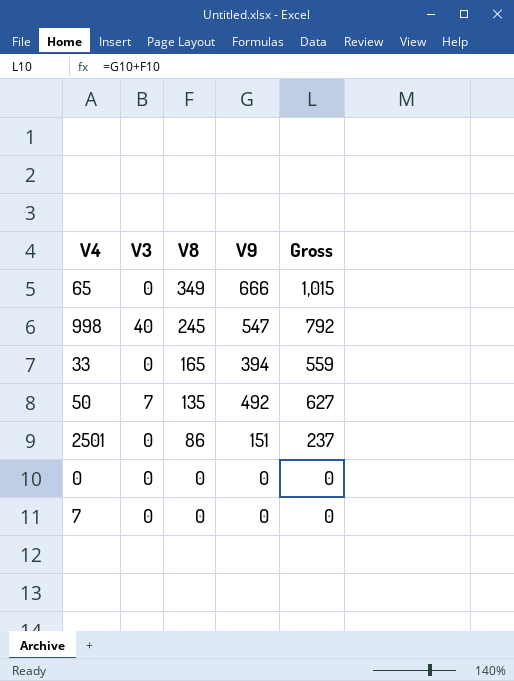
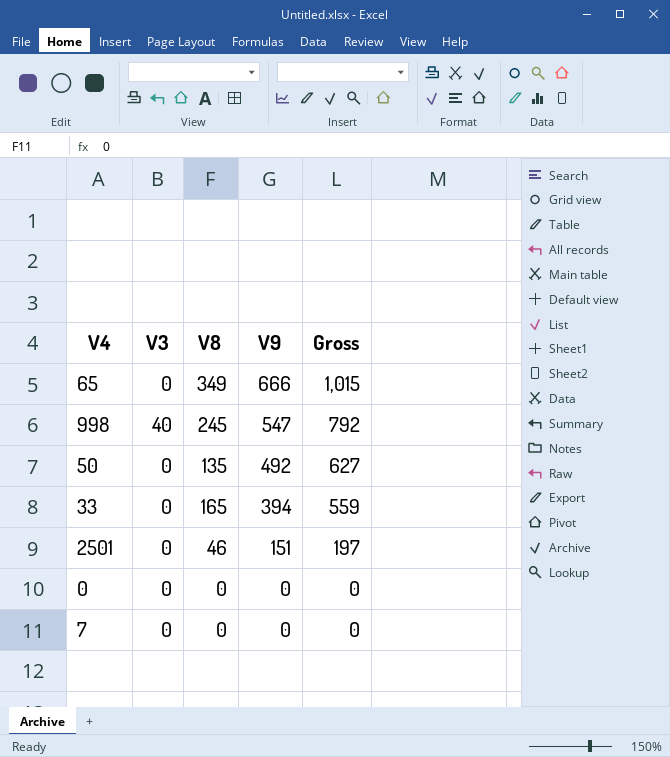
row order: V8 descending -> V9 descending
50 | V3: 7 -> 0
2501 | V8: 86 -> 46
2501 | Gross: 237 -> 197

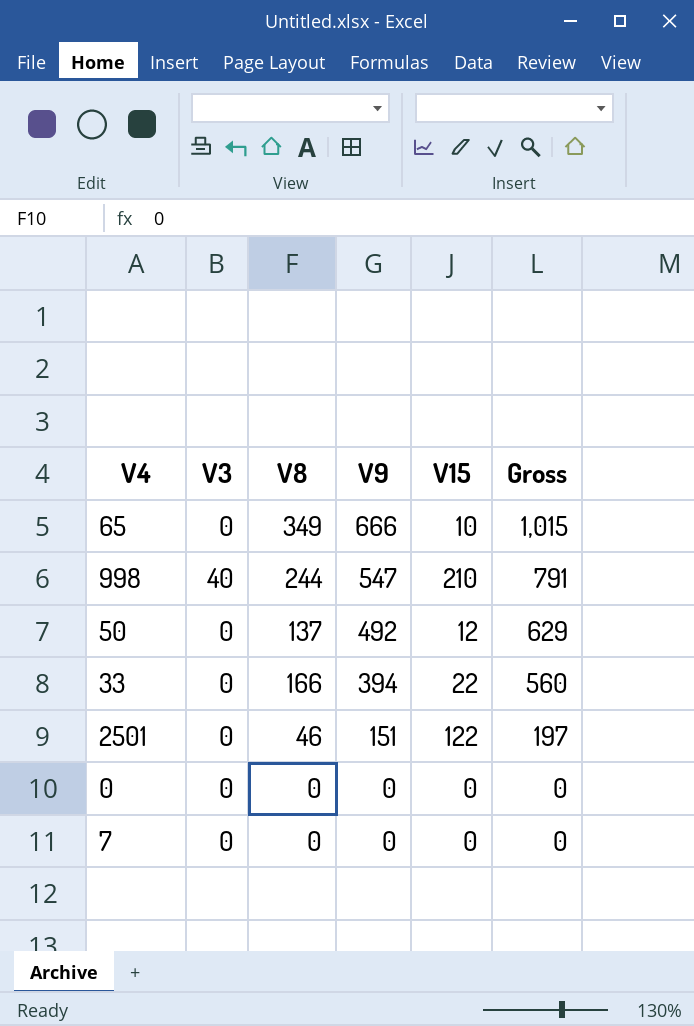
column V15 | position: none -> 5
998 | V8: 245 -> 244
998 | Gross: 792 -> 791
50 | V8: 135 -> 137
50 | Gross: 627 -> 629
33 | V8: 165 -> 166
33 | Gross: 559 -> 560

